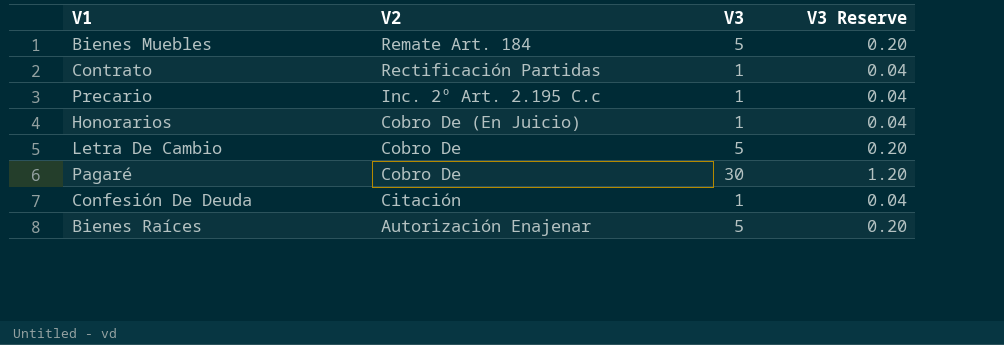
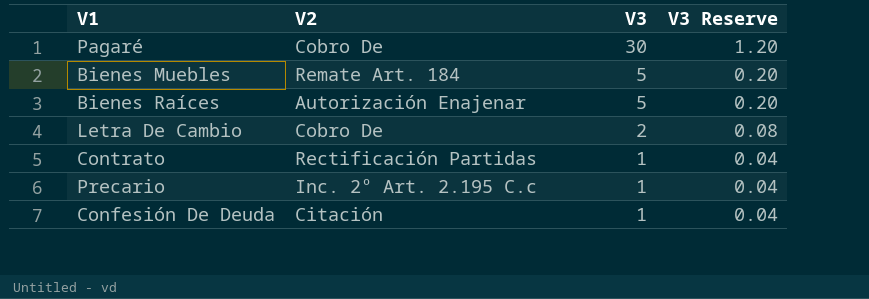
row order: V2 descending -> V3 descending
row Honorarios: Cobro De (En Juicio) | 1 | 0.04 -> none
Letra De Cambio | V3: 5 -> 2
Letra De Cambio | V3 Reserve: 0.20 -> 0.08

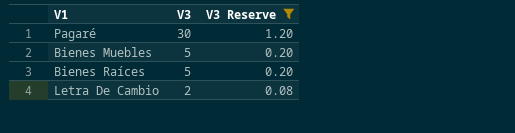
filter: none -> V3 Reserve != 0.04
column V2 | position: 2 -> none

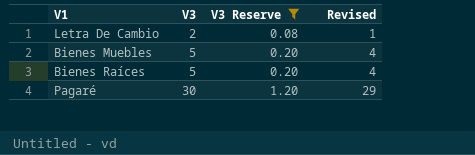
row order: V3 descending -> V3 ascending
column Revised | formula: none -> [V3] - 1

